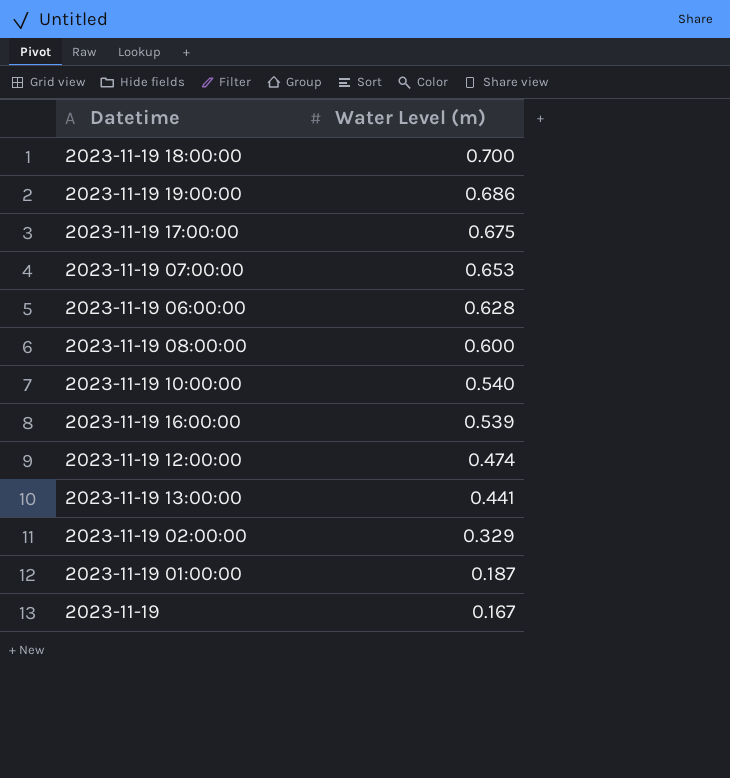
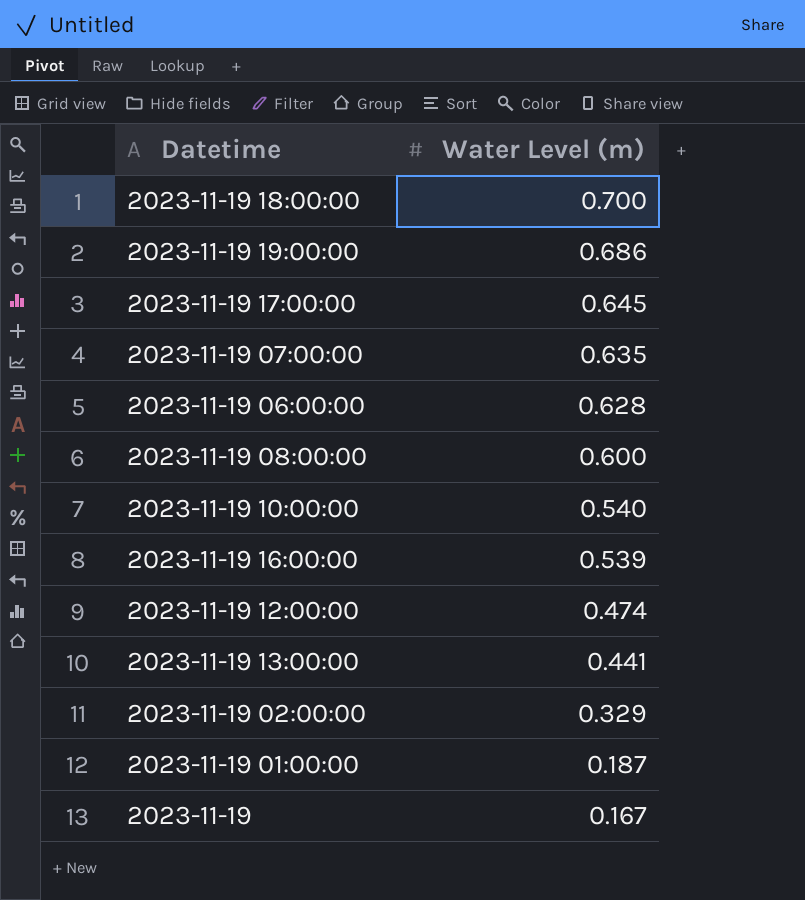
2023-11-19 17:00:00 | Water Level (m): 0.675 -> 0.645
2023-11-19 07:00:00 | Water Level (m): 0.653 -> 0.635

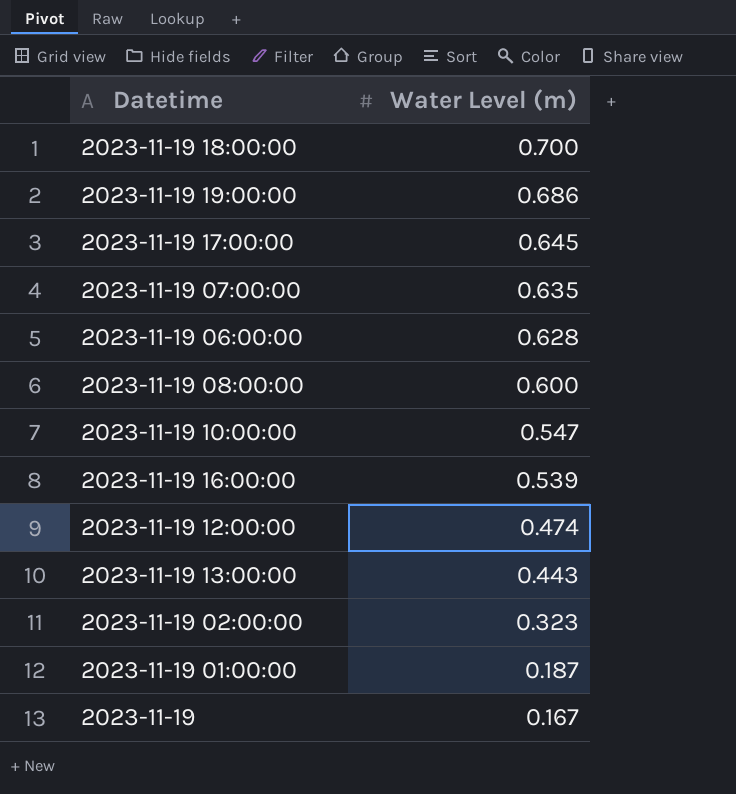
2023-11-19 10:00:00 | Water Level (m): 0.540 -> 0.547
2023-11-19 13:00:00 | Water Level (m): 0.441 -> 0.443
2023-11-19 02:00:00 | Water Level (m): 0.329 -> 0.323

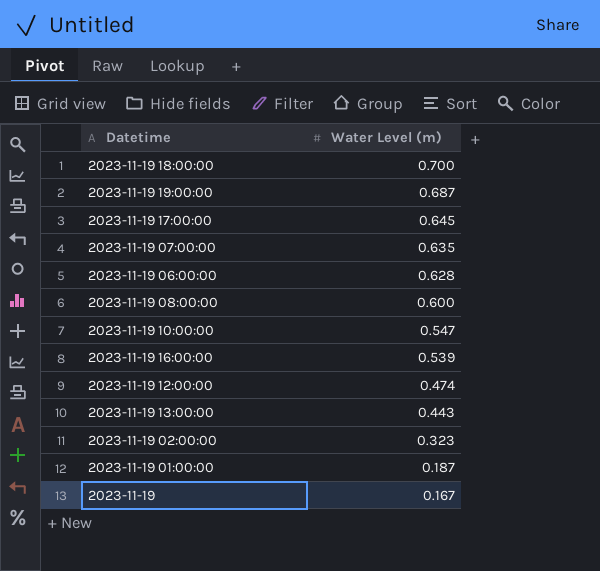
2023-11-19 19:00:00 | Water Level (m): 0.686 -> 0.687

